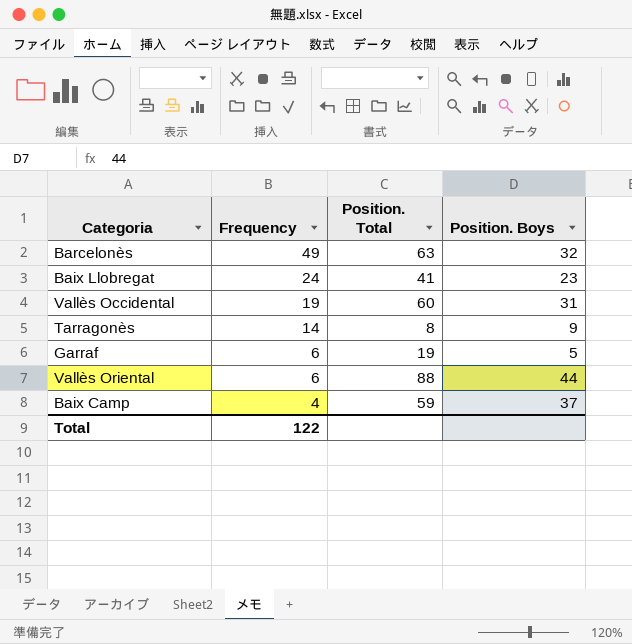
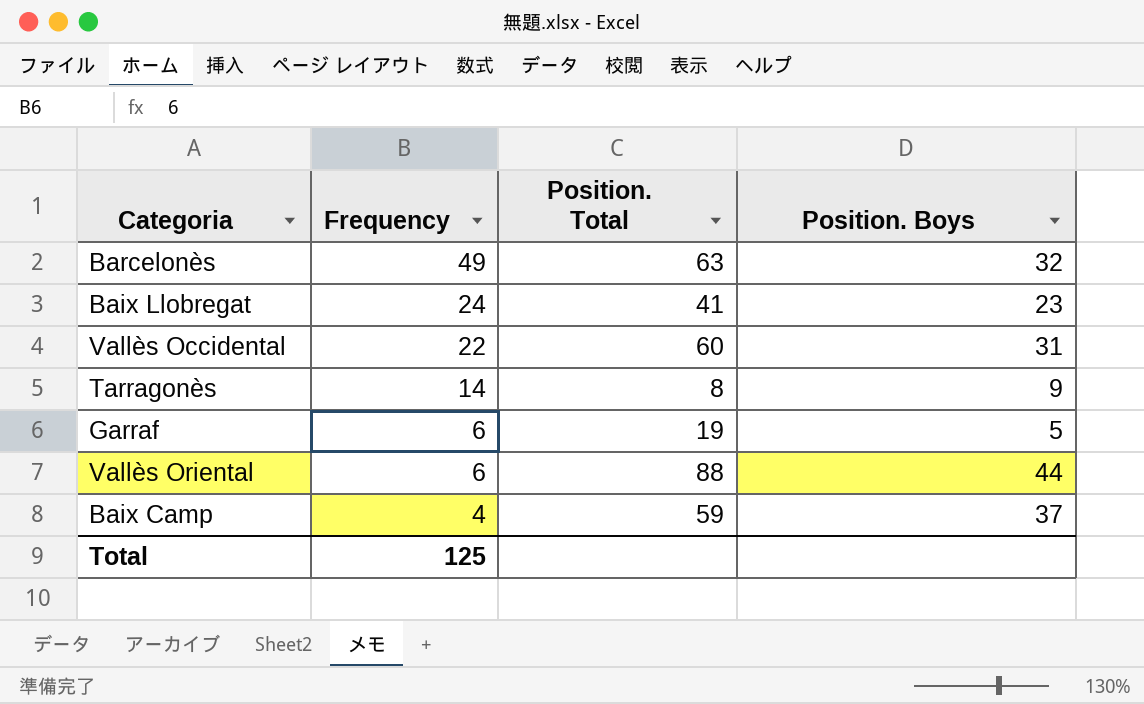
Vallès Occidental | Frequency: 19 -> 22
Total | Frequency: 122 -> 125

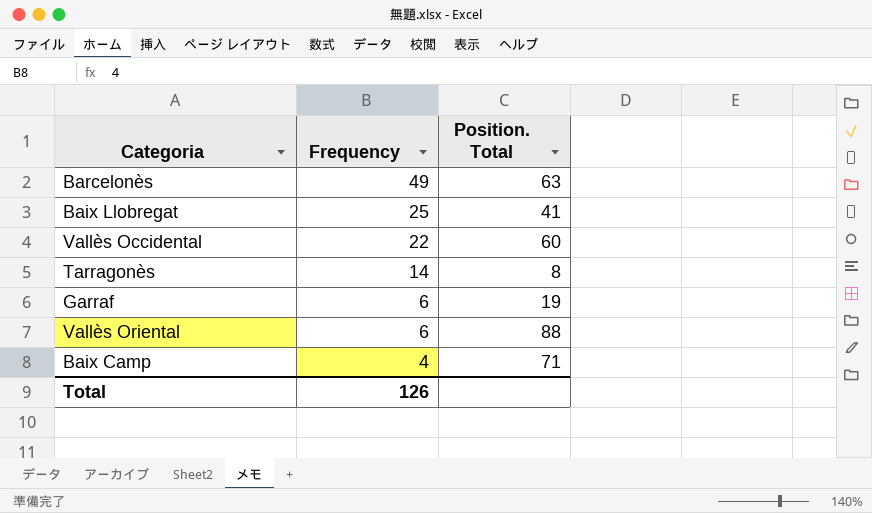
column Position. Boys | position: 4 -> none
Baix Llobregat | Frequency: 24 -> 25
Baix Camp | Position. Total: 59 -> 71
Total | Frequency: 125 -> 126

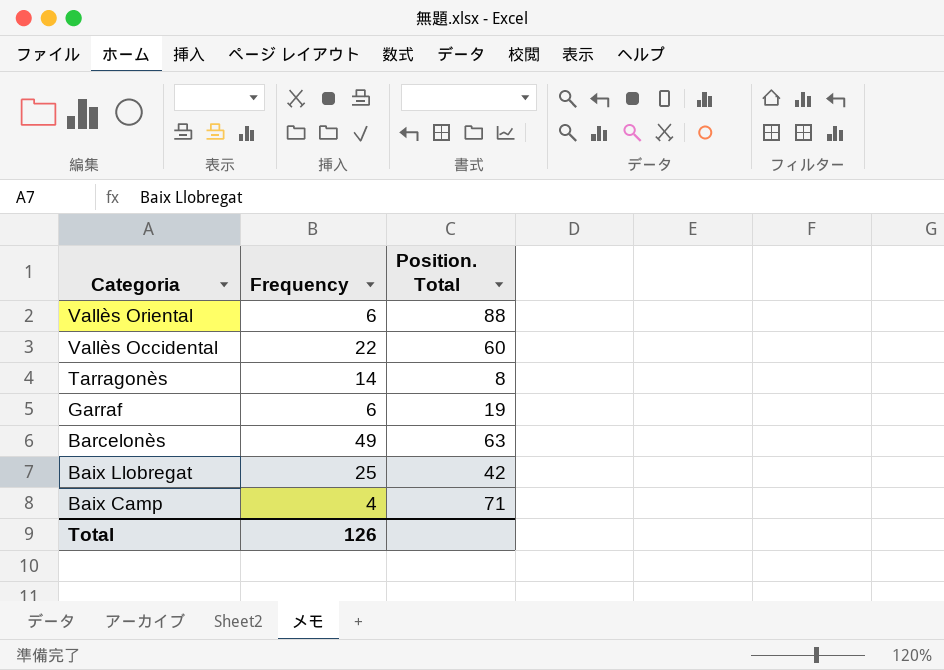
row order: Frequency descending -> Categoria descending
Baix Llobregat | Position. Total: 41 -> 42

